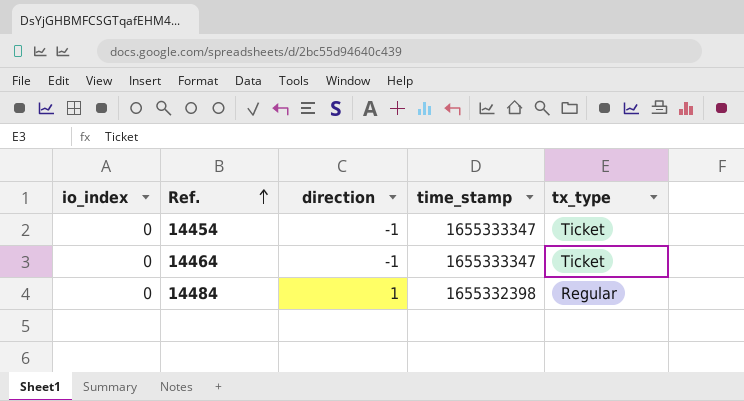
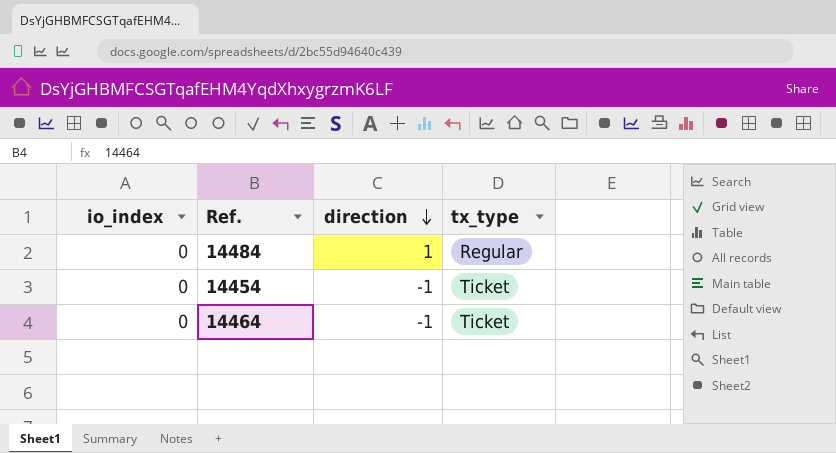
row order: Ref. ascending -> direction descending
column time_stamp | position: 4 -> none

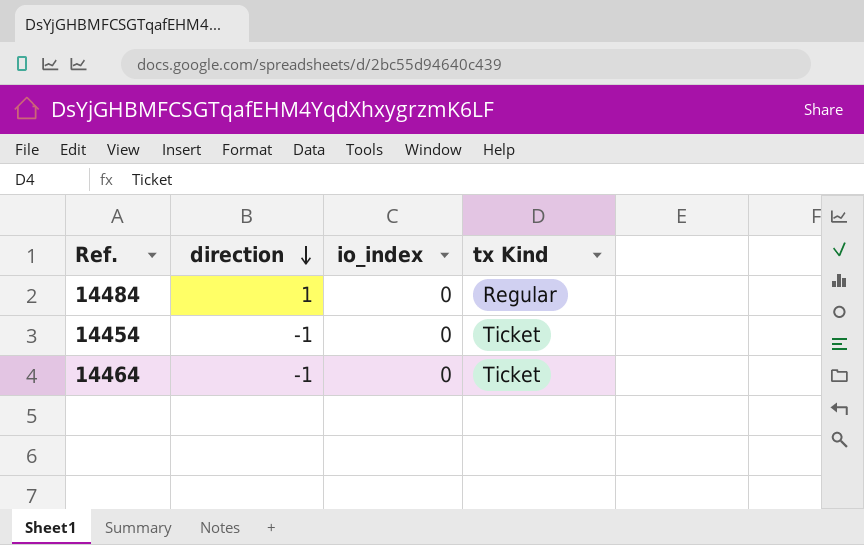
column io_index | position: 1 -> 3
column name: tx_type -> tx Kind

